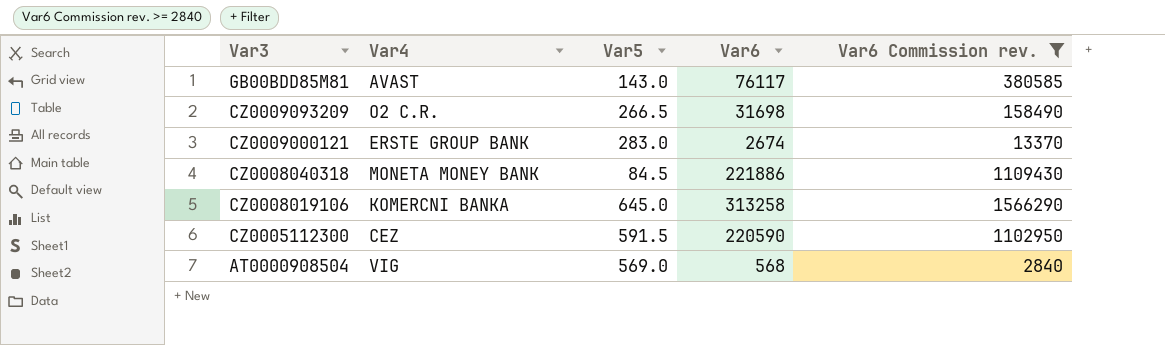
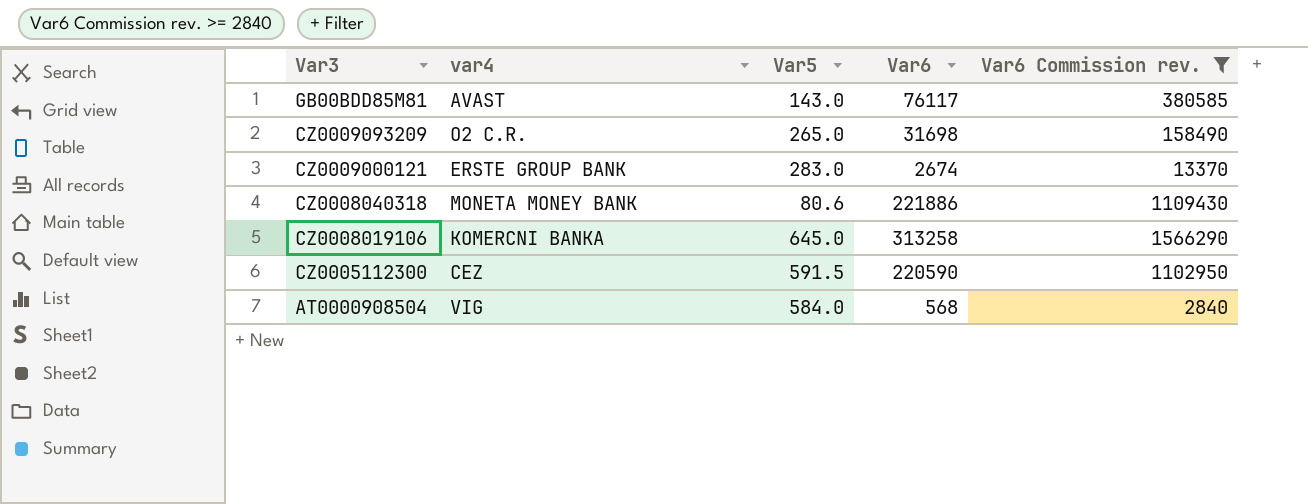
column name: Var4 -> var4
CZ0009093209 | Var5: 266.5 -> 265.0
CZ0008040318 | Var5: 84.5 -> 80.6
AT0000908504 | Var5: 569.0 -> 584.0

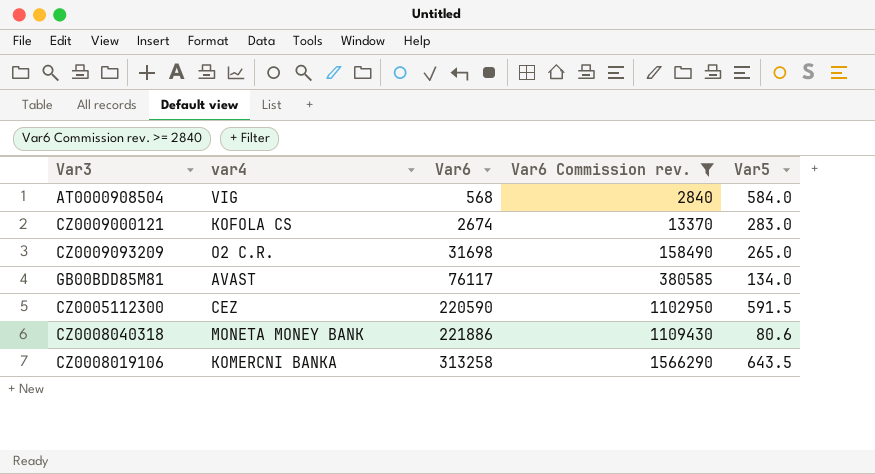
row order: Var3 descending -> Var6 ascending
column Var5 | position: 3 -> 5
CZ0009000121 | var4: ERSTE GROUP BANK -> KOFOLA CS
GB00BDD85M81 | Var5: 143.0 -> 134.0
CZ0008019106 | Var5: 645.0 -> 643.5

